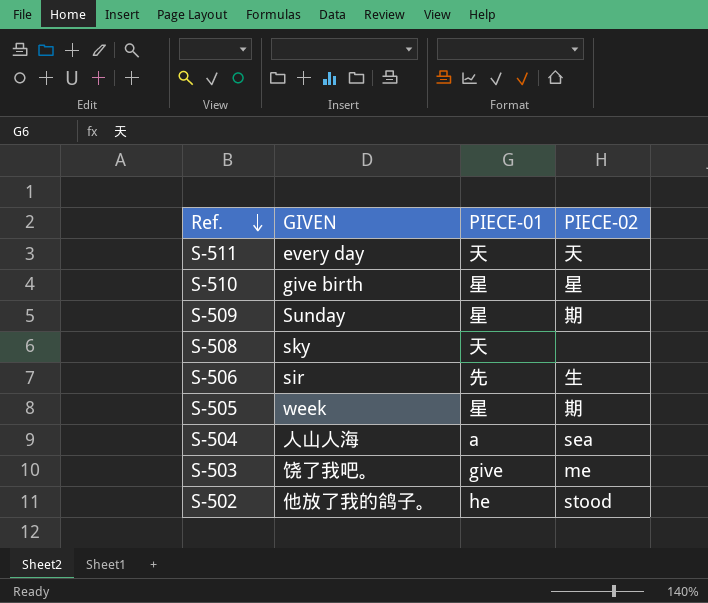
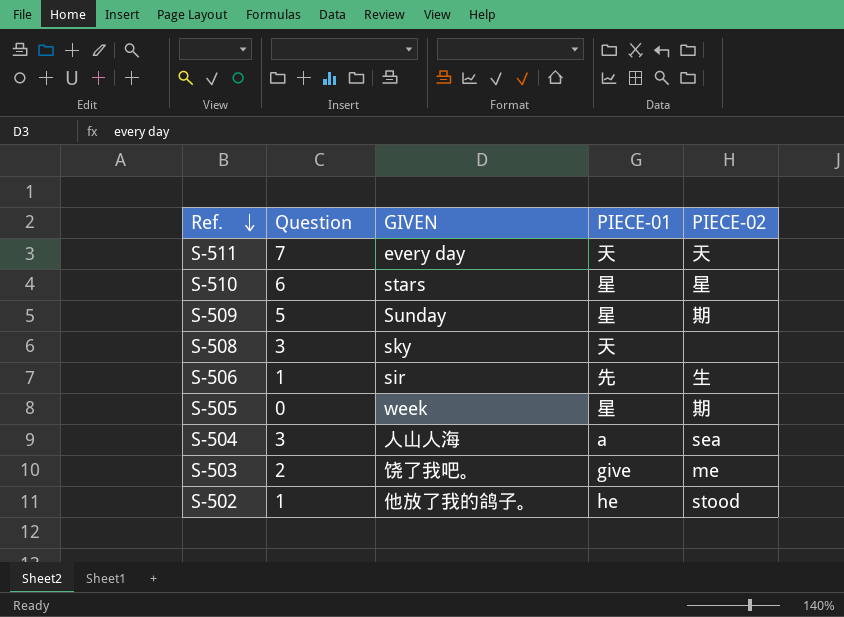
column Question | position: none -> 2
S-510 | GIVEN: give birth -> stars

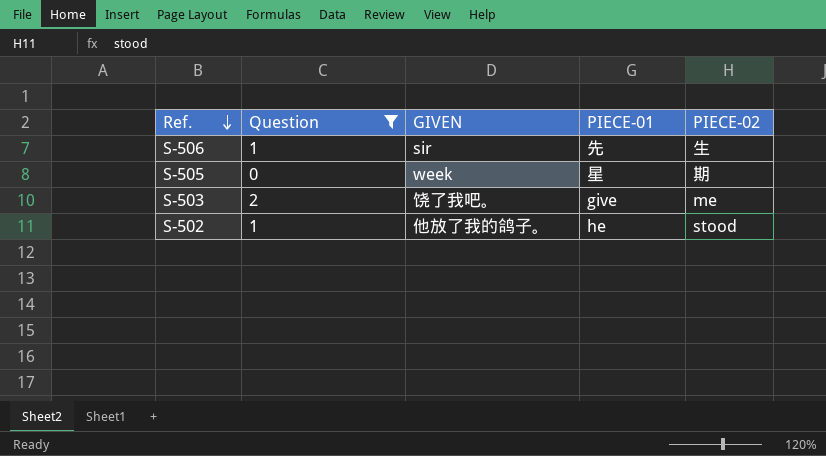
filter: none -> Question <= 2

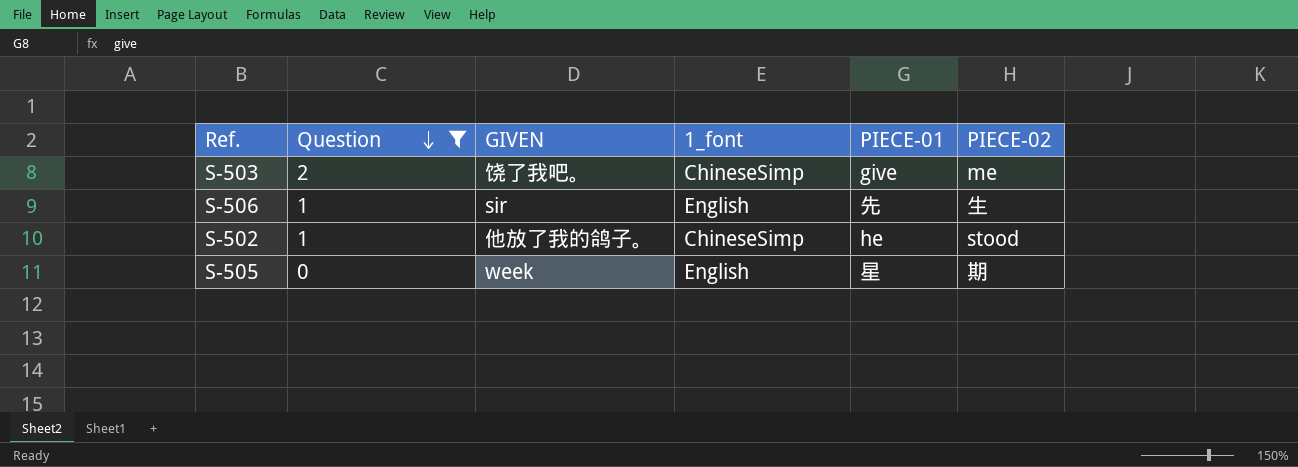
row order: Ref. descending -> Question descending
column 1_font | position: none -> 4

